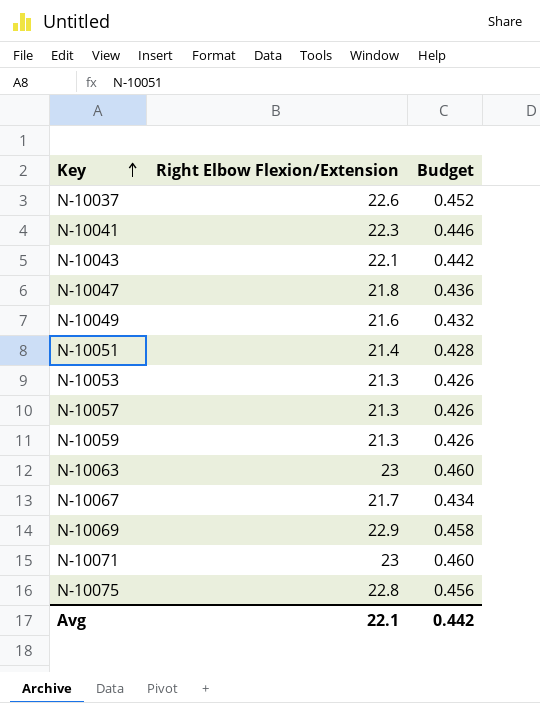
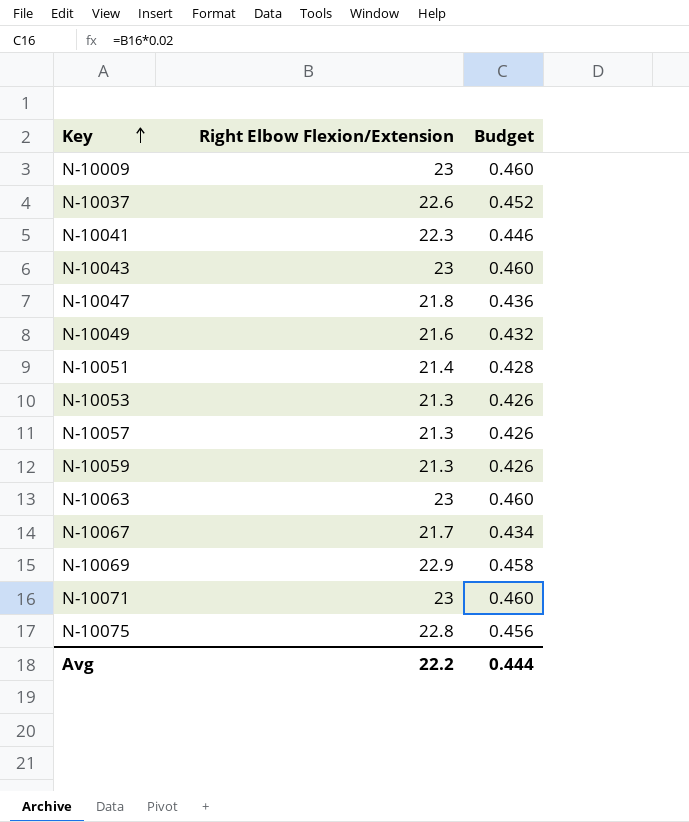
row N-10009: none -> 23 | 0.460
N-10043 | Right Elbow Flexion/Extension: 22.1 -> 23
N-10043 | Budget: 0.442 -> 0.460
Avg | Right Elbow Flexion/Extension: 22.1 -> 22.2
Avg | Budget: 0.442 -> 0.444

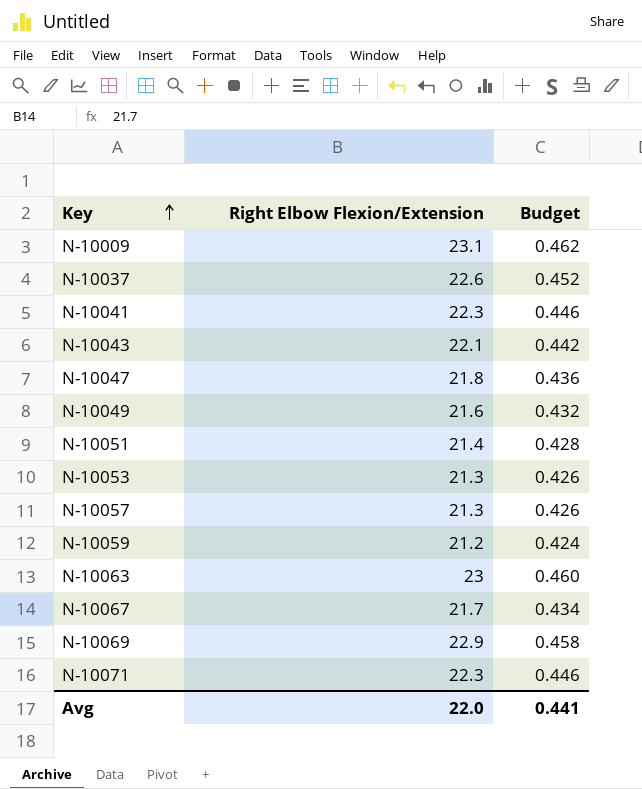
row N-10075: 22.8 | 0.456 -> none
N-10009 | Right Elbow Flexion/Extension: 23 -> 23.1
N-10009 | Budget: 0.460 -> 0.462
N-10043 | Right Elbow Flexion/Extension: 23 -> 22.1
N-10043 | Budget: 0.460 -> 0.442
N-10059 | Right Elbow Flexion/Extension: 21.3 -> 21.2
N-10059 | Budget: 0.426 -> 0.424
N-10071 | Right Elbow Flexion/Extension: 23 -> 22.3
N-10071 | Budget: 0.460 -> 0.446
Avg | Right Elbow Flexion/Extension: 22.2 -> 22.0
Avg | Budget: 0.444 -> 0.441

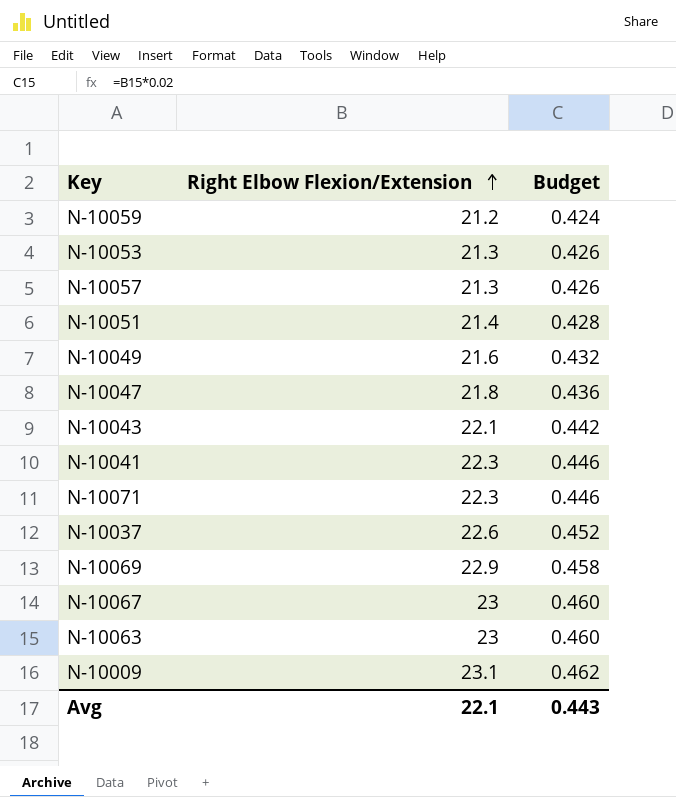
row order: Key ascending -> Right Elbow Flexion/Extension ascending
N-10067 | Right Elbow Flexion/Extension: 21.7 -> 23
N-10067 | Budget: 0.434 -> 0.460
Avg | Right Elbow Flexion/Extension: 22.0 -> 22.1
Avg | Budget: 0.441 -> 0.443

